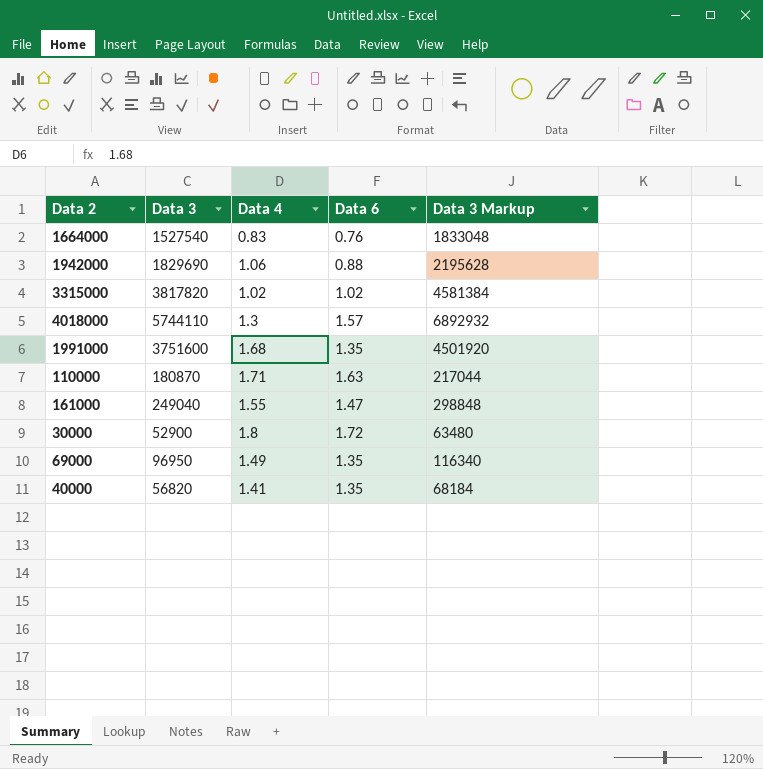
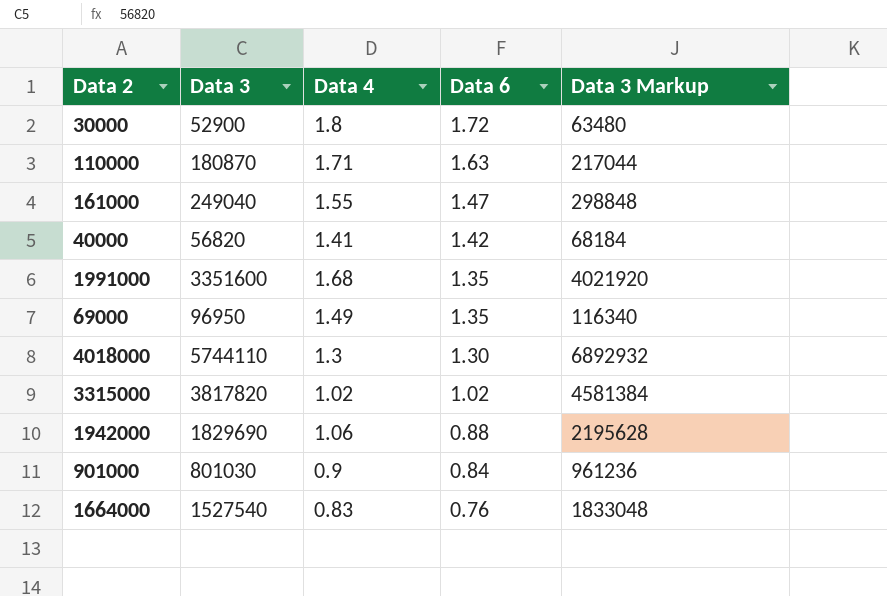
row order: none -> Data 6 descending
40000 | Data 6: 1.35 -> 1.42
1991000 | Data 3: 3751600 -> 3351600
1991000 | Data 3 Markup: 4501920 -> 4021920
4018000 | Data 6: 1.57 -> 1.30
row 901000: none -> 801030 | 0.9 | 0.84 | 961236

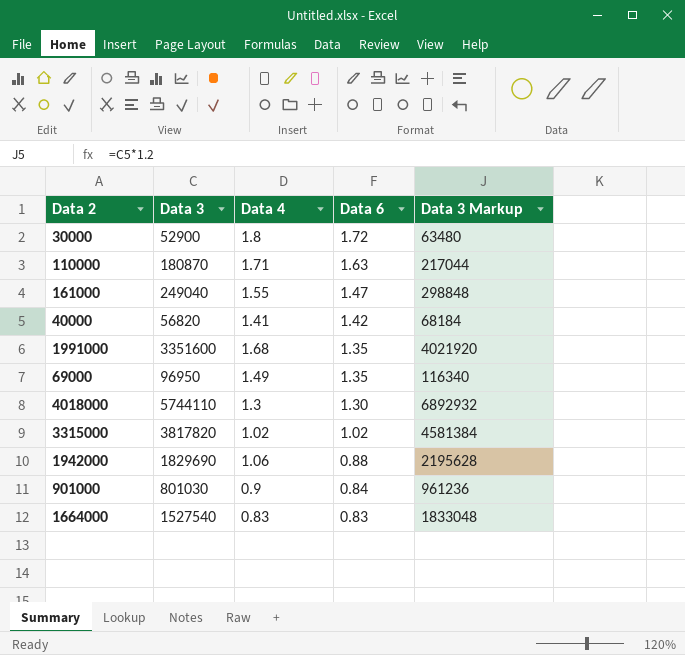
1664000 | Data 6: 0.76 -> 0.83

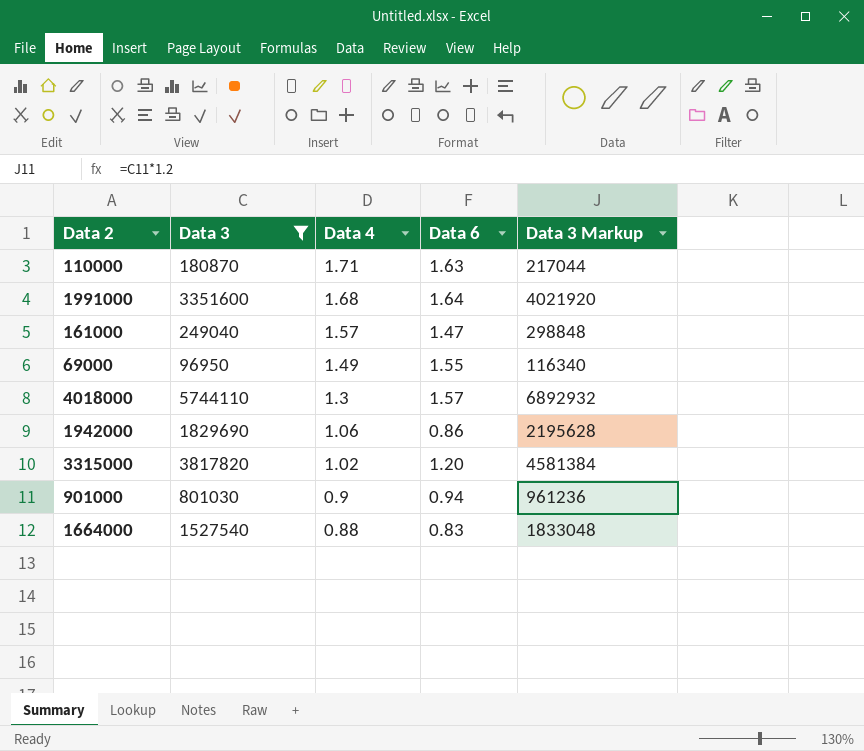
filter: none -> Data 3 >= 96950
row order: Data 6 descending -> Data 4 descending
1991000 | Data 6: 1.35 -> 1.64
161000 | Data 4: 1.55 -> 1.57
69000 | Data 6: 1.35 -> 1.55
4018000 | Data 6: 1.30 -> 1.57
1942000 | Data 6: 0.88 -> 0.86
3315000 | Data 6: 1.02 -> 1.20
901000 | Data 6: 0.84 -> 0.94
1664000 | Data 4: 0.83 -> 0.88

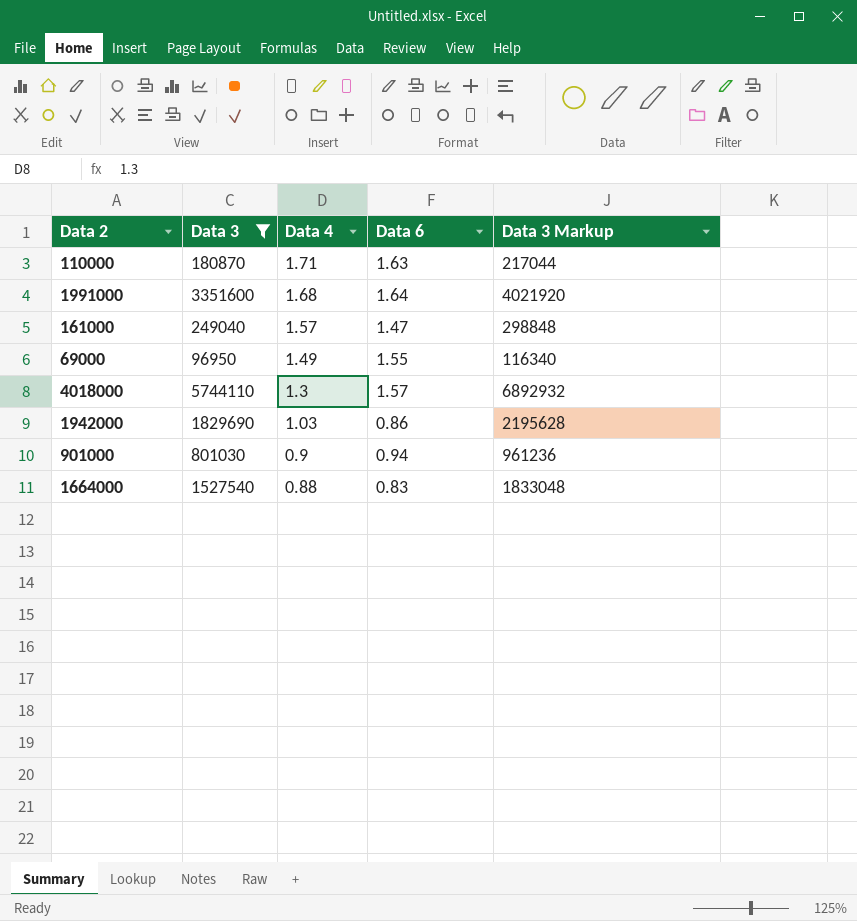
row 3315000: 3817820 | 1.02 | 1.20 | 4581384 -> none
1942000 | Data 4: 1.06 -> 1.03

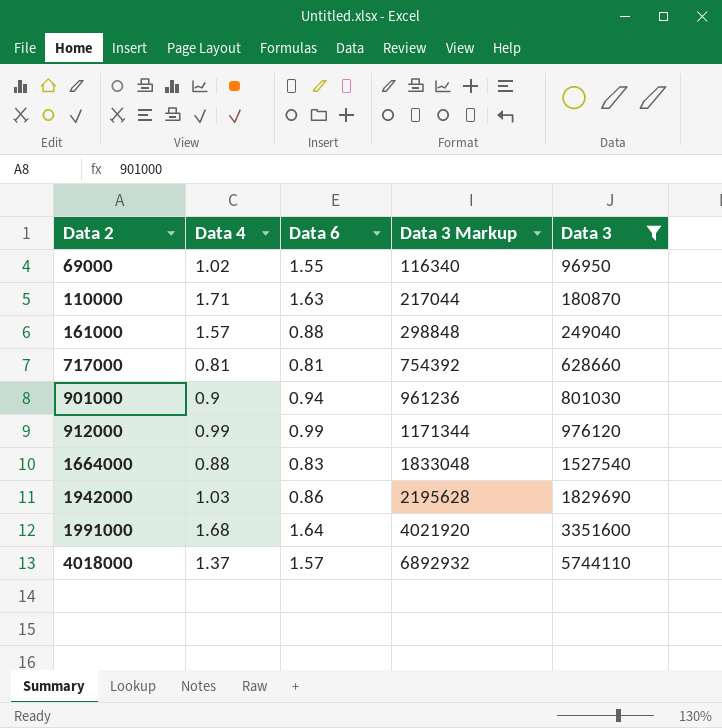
row order: Data 4 descending -> Data 2 ascending
column Data 3 | position: 2 -> 5
69000 | Data 4: 1.49 -> 1.02
161000 | Data 6: 1.47 -> 0.88
row 717000: none -> 0.81 | 0.81 | 754392 | 628660
row 912000: none -> 0.99 | 0.99 | 1171344 | 976120
4018000 | Data 4: 1.3 -> 1.37

